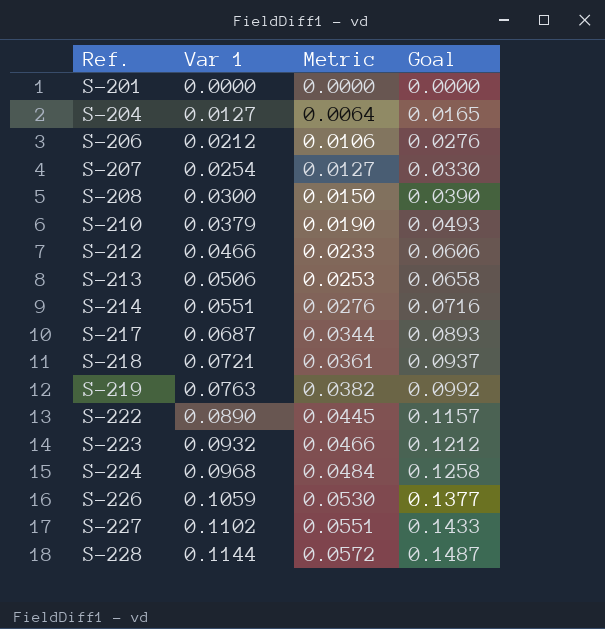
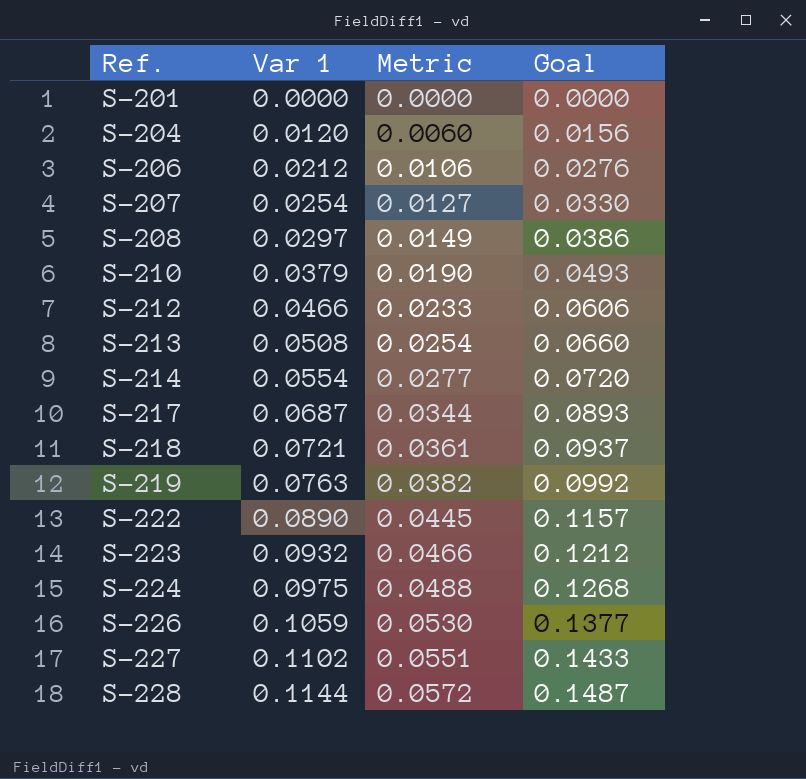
S-204 | Var 1: 0.0127 -> 0.0120
S-204 | Metric: 0.0064 -> 0.0060
S-204 | Goal: 0.0165 -> 0.0156
S-208 | Var 1: 0.0300 -> 0.0297
S-208 | Metric: 0.0150 -> 0.0149
S-208 | Goal: 0.0390 -> 0.0386
S-213 | Var 1: 0.0506 -> 0.0508
S-213 | Metric: 0.0253 -> 0.0254
S-213 | Goal: 0.0658 -> 0.0660
S-214 | Var 1: 0.0551 -> 0.0554
S-214 | Metric: 0.0276 -> 0.0277
S-214 | Goal: 0.0716 -> 0.0720
S-224 | Var 1: 0.0968 -> 0.0975
S-224 | Metric: 0.0484 -> 0.0488
S-224 | Goal: 0.1258 -> 0.1268

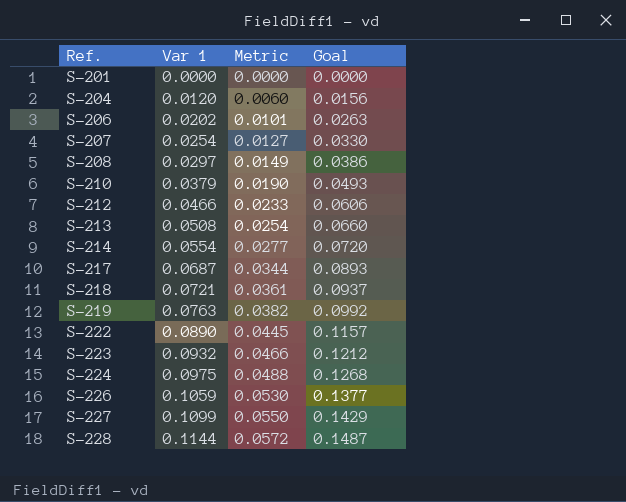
S-206 | Var 1: 0.0212 -> 0.0202
S-206 | Metric: 0.0106 -> 0.0101
S-206 | Goal: 0.0276 -> 0.0263
S-227 | Var 1: 0.1102 -> 0.1099
S-227 | Metric: 0.0551 -> 0.0550
S-227 | Goal: 0.1433 -> 0.1429

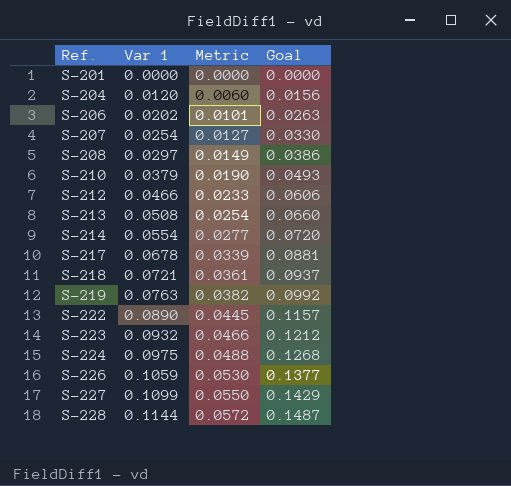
S-217 | Var 1: 0.0687 -> 0.0678
S-217 | Metric: 0.0344 -> 0.0339
S-217 | Goal: 0.0893 -> 0.0881

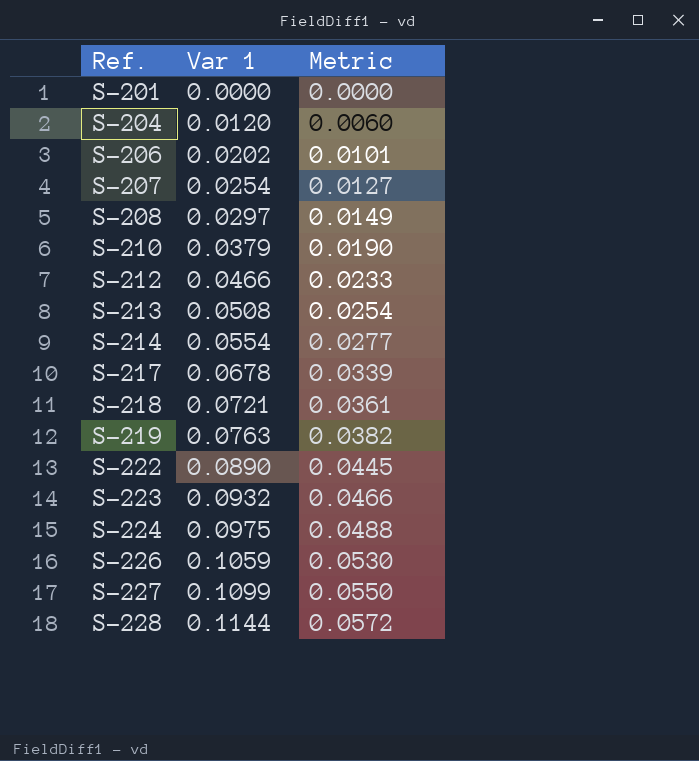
column Goal | formula: [Var 1] * 1.3 -> none

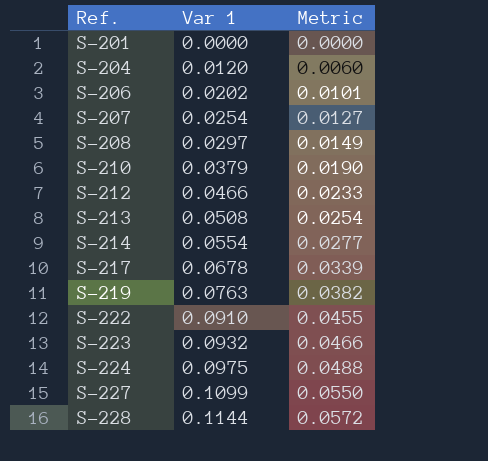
row S-218: 0.0721 | 0.0361 -> none
row S-226: 0.1059 | 0.0530 -> none
S-222 | Var 1: 0.0890 -> 0.0910
S-222 | Metric: 0.0445 -> 0.0455

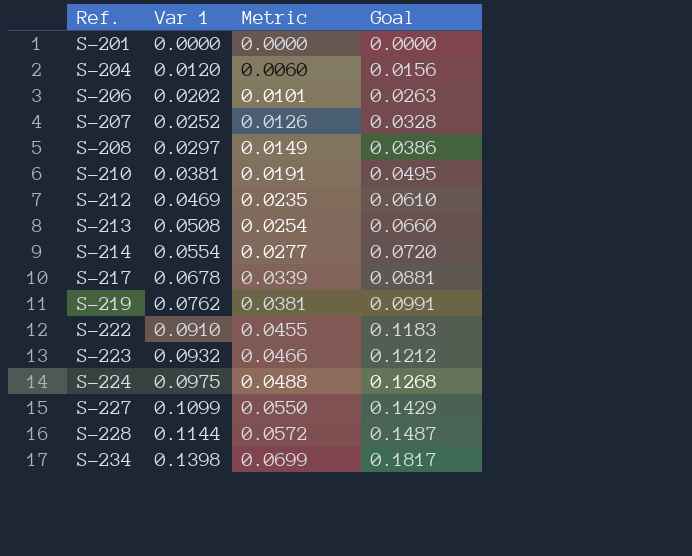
column Goal | formula: none -> [Var 1] * 1.3
S-207 | Var 1: 0.0254 -> 0.0252
S-207 | Metric: 0.0127 -> 0.0126
S-210 | Var 1: 0.0379 -> 0.0381
S-210 | Metric: 0.0190 -> 0.0191
S-212 | Var 1: 0.0466 -> 0.0469
S-212 | Metric: 0.0233 -> 0.0235
S-219 | Var 1: 0.0763 -> 0.0762
S-219 | Metric: 0.0382 -> 0.0381
row S-234: none -> 0.1398 | 0.0699 | 0.1817

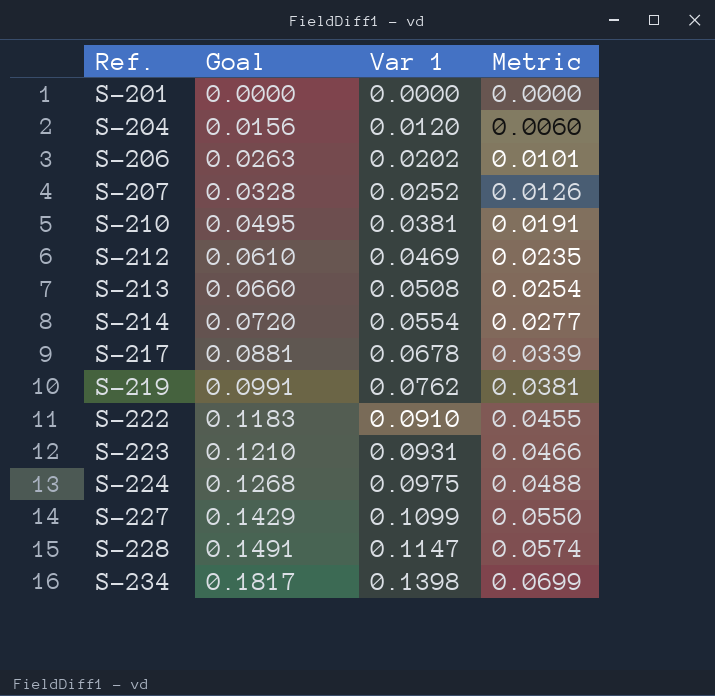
column Goal | position: 4 -> 2
row S-208: 0.0297 | 0.0149 | 0.0386 -> none
S-223 | Goal: 0.1212 -> 0.1210
S-223 | Var 1: 0.0932 -> 0.0931
S-228 | Goal: 0.1487 -> 0.1491
S-228 | Var 1: 0.1144 -> 0.1147
S-228 | Metric: 0.0572 -> 0.0574

